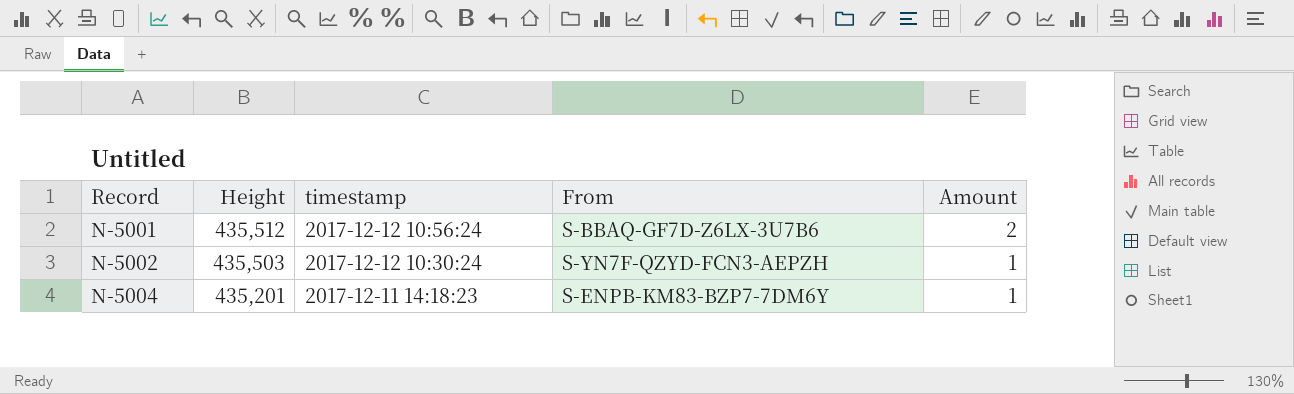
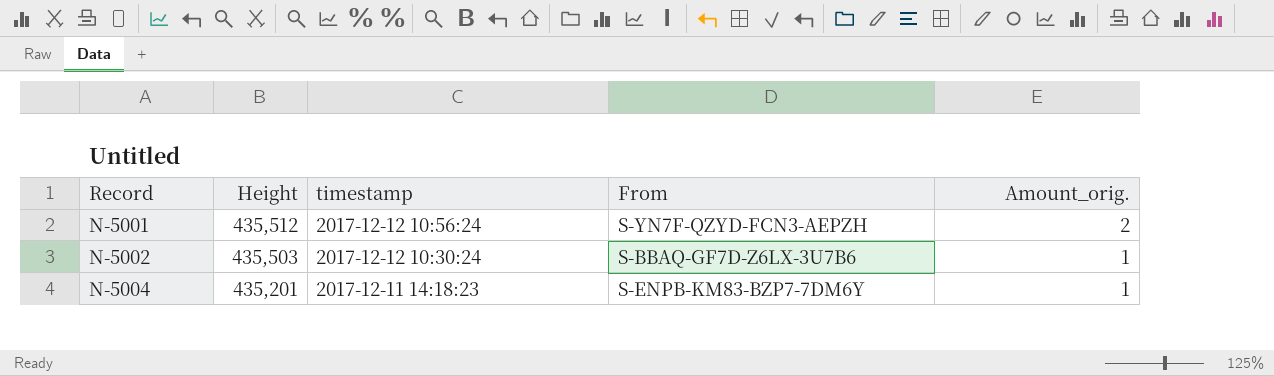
column name: Amount -> Amount_orig.
N-5001 | From: S-BBAQ-GF7D-Z6LX-3U7B6 -> S-YN7F-QZYD-FCN3-AEPZH
N-5002 | From: S-YN7F-QZYD-FCN3-AEPZH -> S-BBAQ-GF7D-Z6LX-3U7B6

